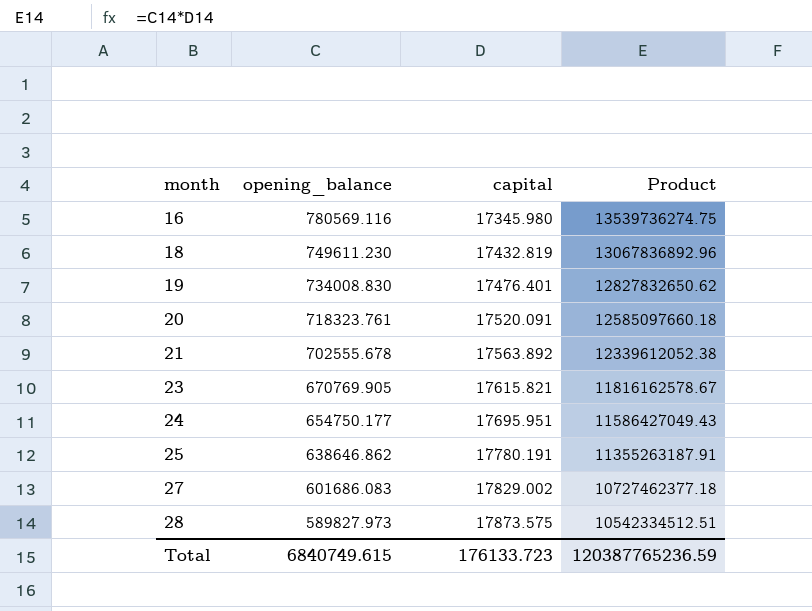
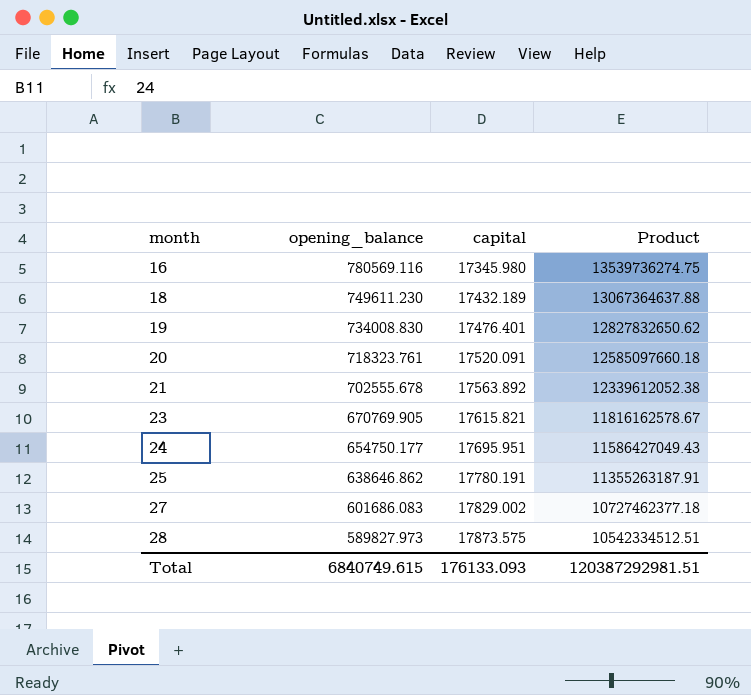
18 | capital: 17432.819 -> 17432.189
18 | Product: 13067836892.96 -> 13067364637.88
Total | capital: 176133.723 -> 176133.093
Total | Product: 120387765236.59 -> 120387292981.51

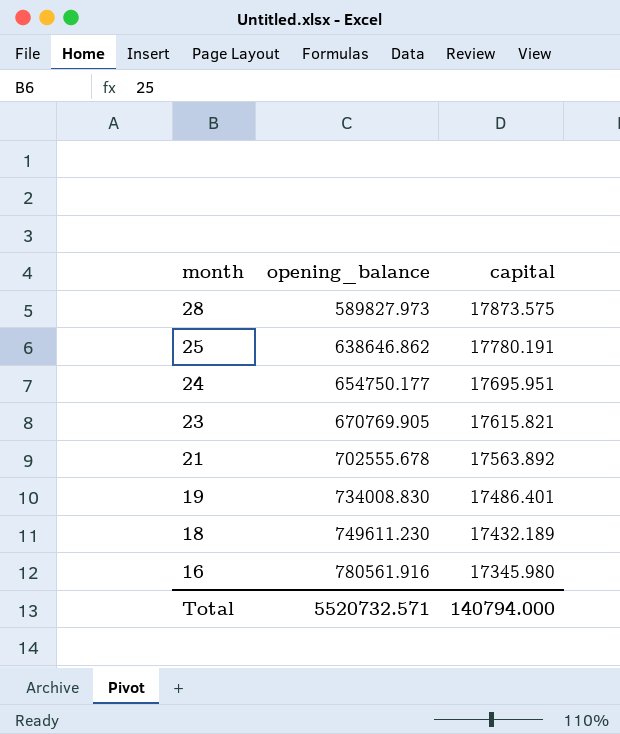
row order: month ascending -> month descending
column Product | formula: [opening_balance] * [capital] -> none
row 20: 718323.761 | 17520.091 | 12585097660.18 -> none
row 27: 601686.083 | 17829.002 | 10727462377.18 -> none
19 | capital: 17476.401 -> 17486.401
16 | opening_balance: 780569.116 -> 780561.916
Total | opening_balance: 6840749.615 -> 5520732.571
Total | capital: 176133.093 -> 140794.000

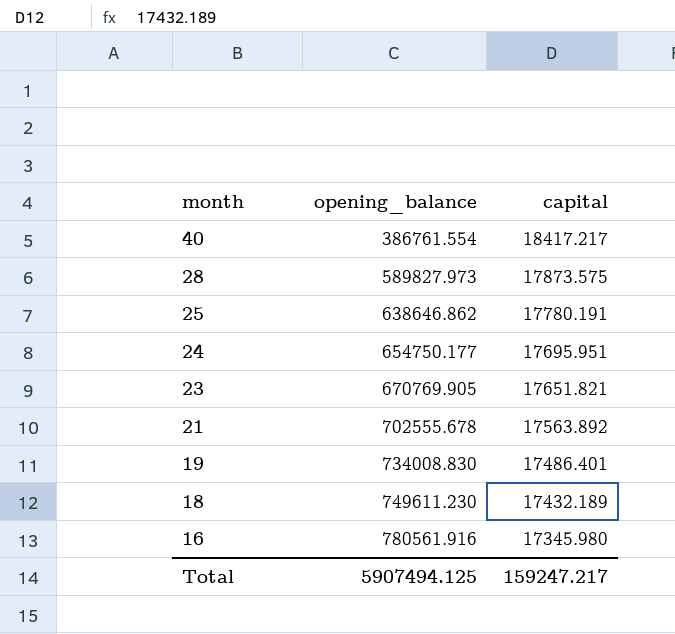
row 40: none -> 386761.554 | 18417.217
23 | capital: 17615.821 -> 17651.821
Total | opening_balance: 5520732.571 -> 5907494.125
Total | capital: 140794.000 -> 159247.217

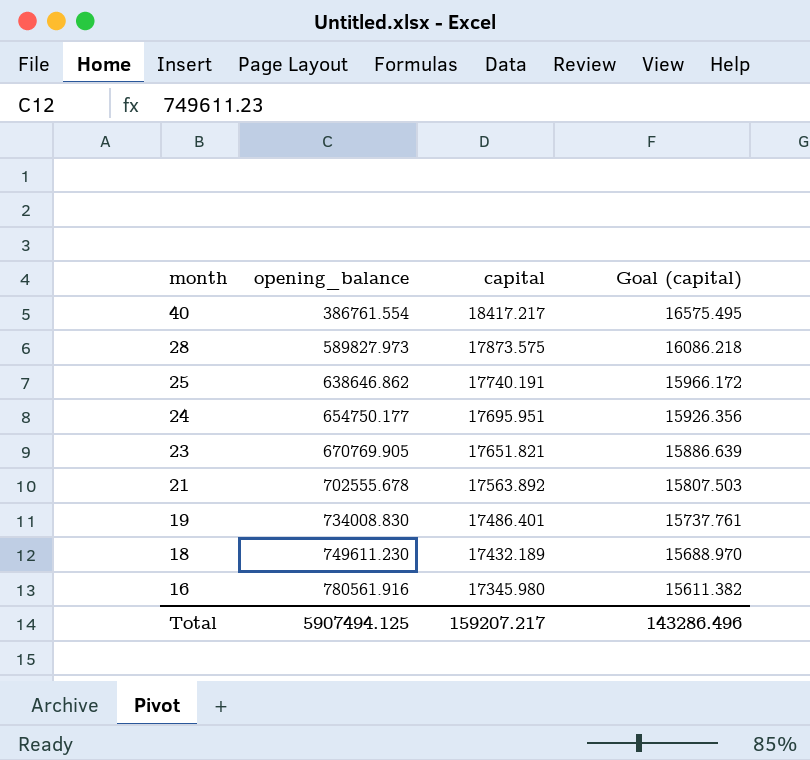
column Goal (capital) | formula: none -> [capital] * 0.9
25 | capital: 17780.191 -> 17740.191
Total | capital: 159247.217 -> 159207.217

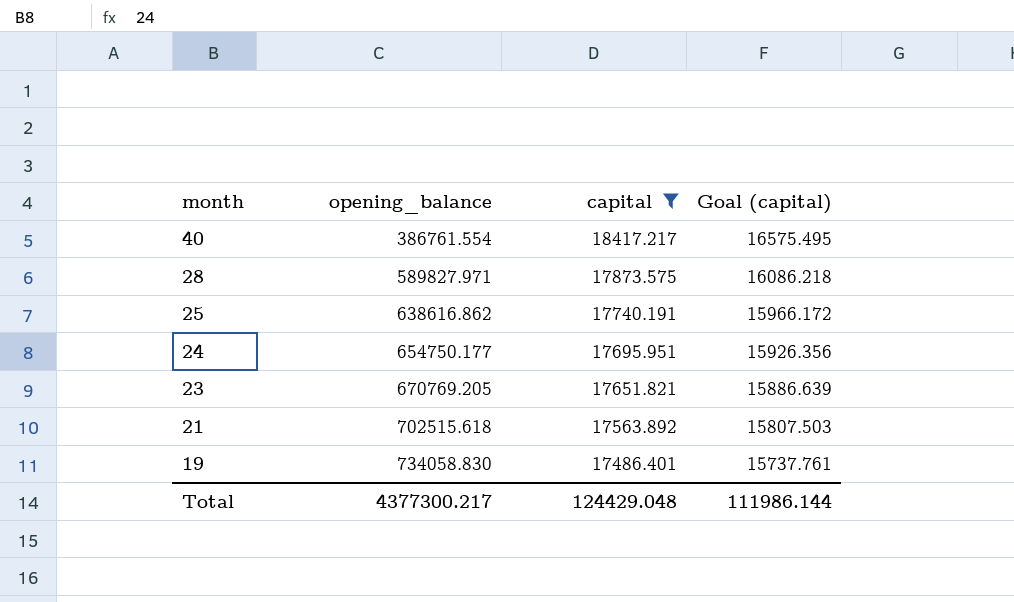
filter: none -> capital >= 17486.401
28 | opening_balance: 589827.973 -> 589827.971
25 | opening_balance: 638646.862 -> 638616.862
23 | opening_balance: 670769.905 -> 670769.205
21 | opening_balance: 702555.678 -> 702515.618
19 | opening_balance: 734008.830 -> 734058.830
Total | opening_balance: 5907494.125 -> 4377300.217
Total | capital: 159207.217 -> 124429.048
Total | Goal (capital): 143286.496 -> 111986.144

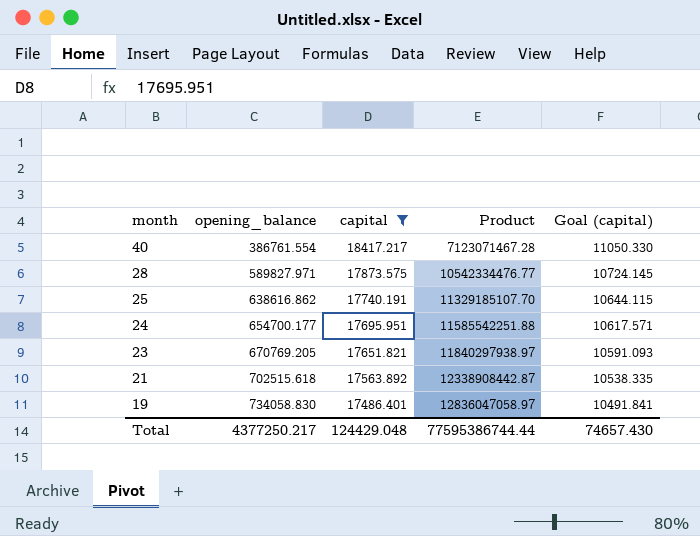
column Product | formula: none -> [opening_balance] * [capital]
column Goal (capital) | formula: [capital] * 0.9 -> [capital] * 0.6
24 | opening_balance: 654750.177 -> 654700.177
Total | opening_balance: 4377300.217 -> 4377250.217
Total | Goal (capital): 111986.144 -> 74657.430

